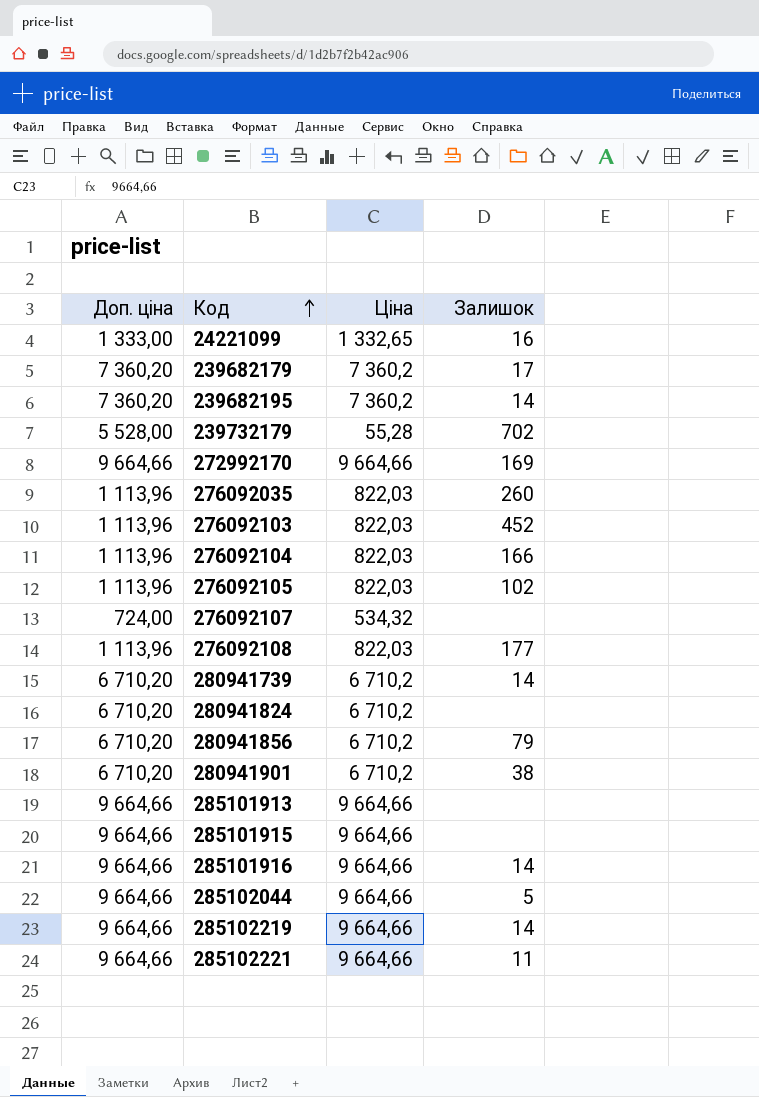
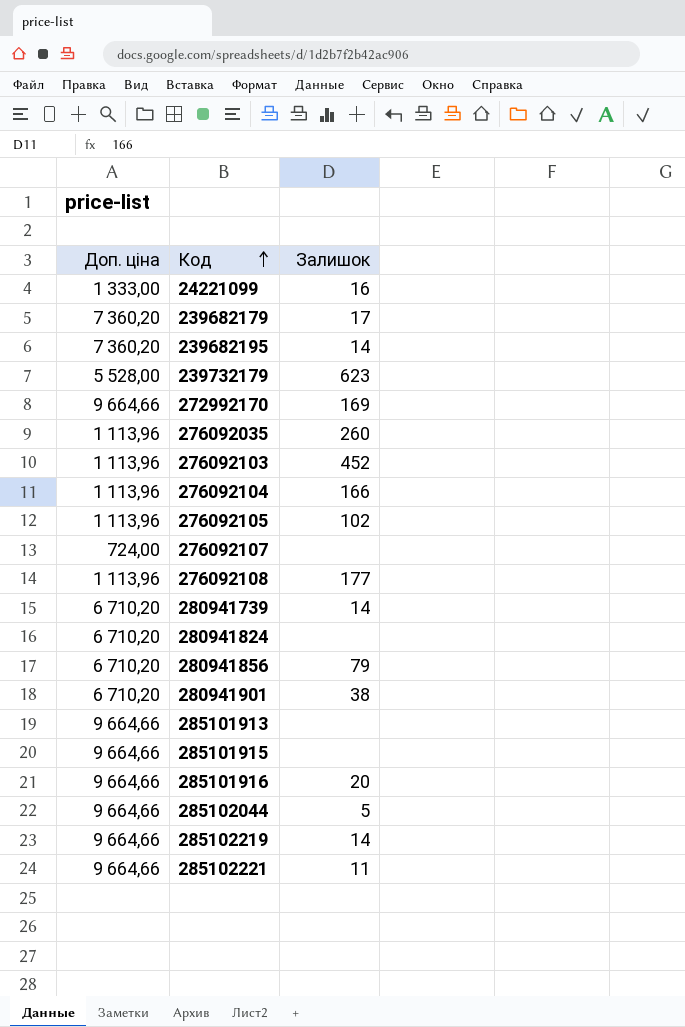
column Ціна | position: 3 -> none
239732179 | Залишок: 702 -> 623
285101916 | Залишок: 14 -> 20

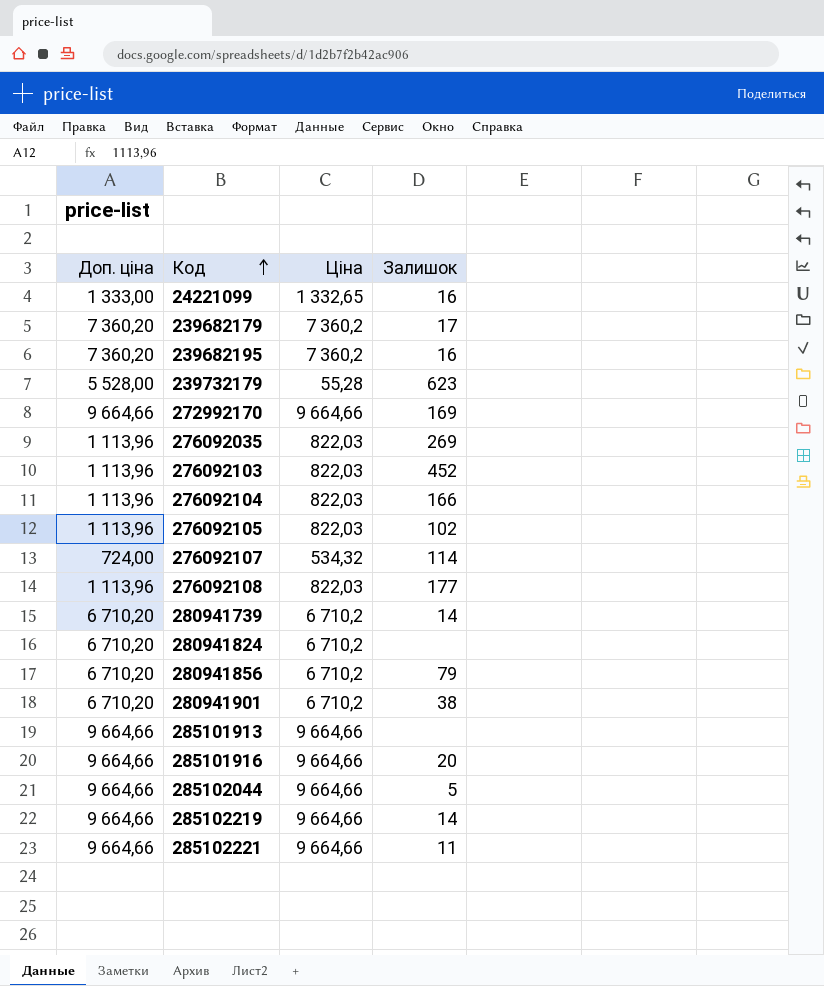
column Ціна | position: none -> 3
row 285101915: 9 664,66 | none -> none
239682195 | Залишок: 14 -> 16
276092035 | Залишок: 260 -> 269
276092107 | Залишок: none -> 114

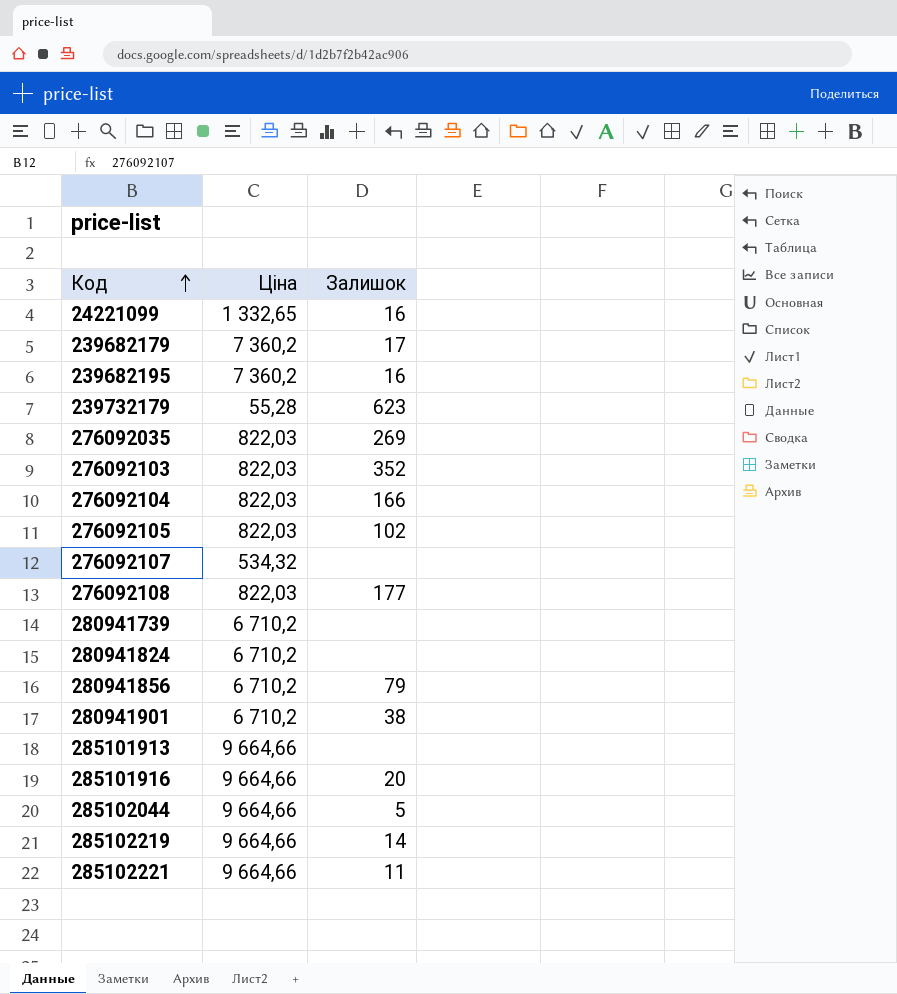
column Доп. ціна | position: 1 -> none
row 272992170: 9 664,66 | 9 664,66 | 169 -> none
276092103 | Залишок: 452 -> 352
276092107 | Залишок: 114 -> none
280941739 | Залишок: 14 -> none

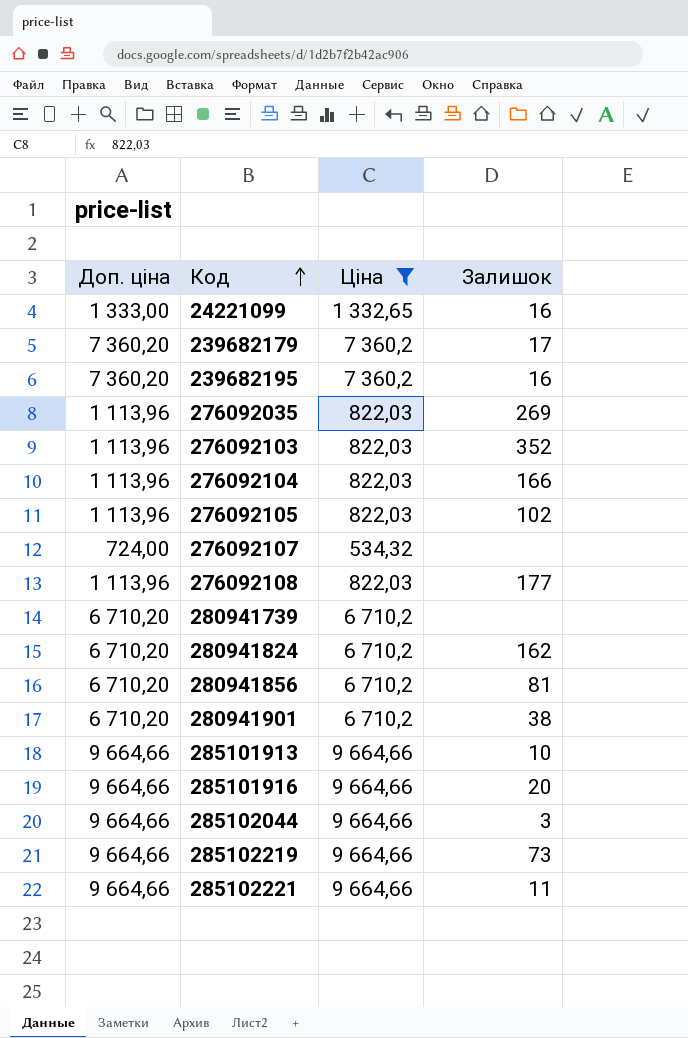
filter: none -> Ціна != 55,28
column Доп. ціна | position: none -> 1
280941824 | Залишок: none -> 162
280941856 | Залишок: 79 -> 81
285101913 | Залишок: none -> 10
285102044 | Залишок: 5 -> 3
285102219 | Залишок: 14 -> 73

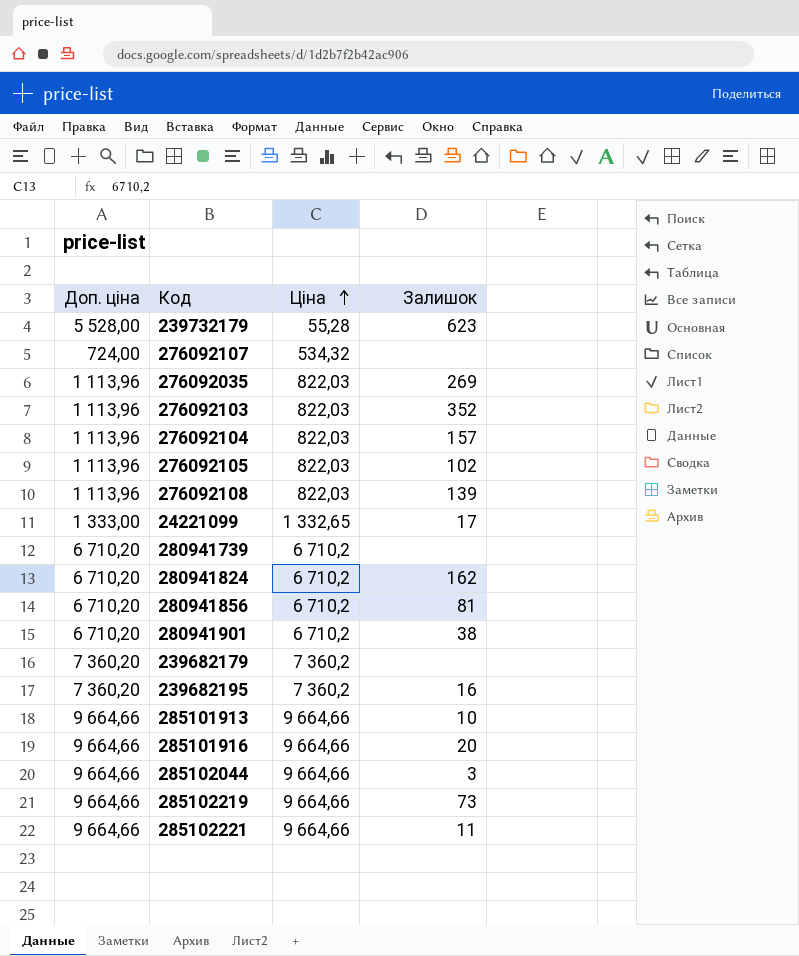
filter: Ціна != 55,28 -> none
row order: Код ascending -> Ціна ascending
276092104 | Залишок: 166 -> 157
276092108 | Залишок: 177 -> 139
24221099 | Залишок: 16 -> 17
239682179 | Залишок: 17 -> none

